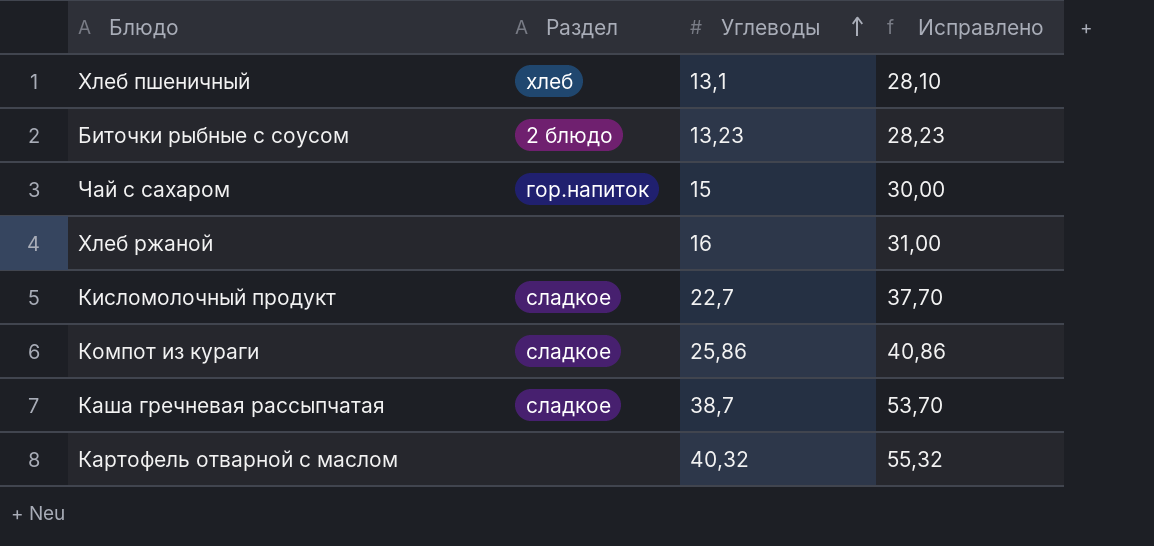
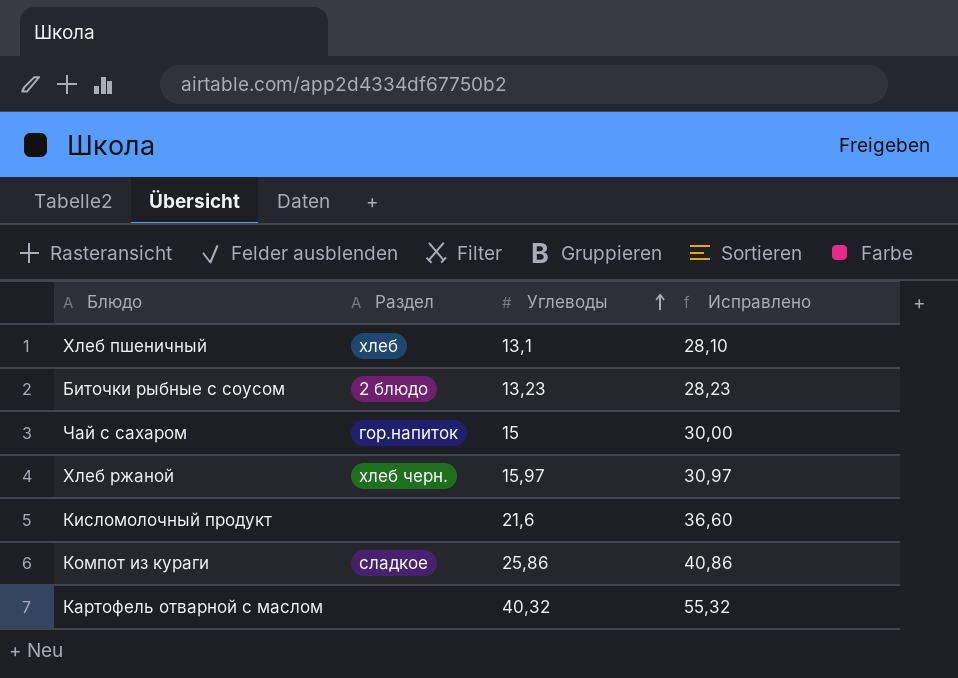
row Каша гречневая рассыпчатая: сладкое | 38,7 | 53,70 -> none
Хлеб ржаной | Раздел: none -> хлеб черн.
Хлеб ржаной | Углеводы: 16 -> 15,97
Хлеб ржаной | Исправлено: 31,00 -> 30,97
Кисломолочный продукт | Раздел: сладкое -> none
Кисломолочный продукт | Углеводы: 22,7 -> 21,6
Кисломолочный продукт | Исправлено: 37,70 -> 36,60

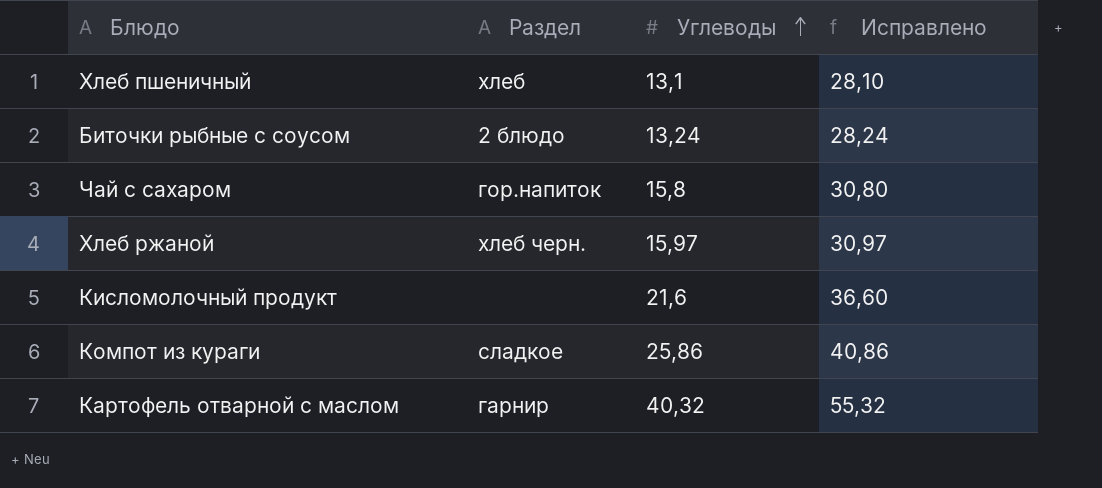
Биточки рыбные с соусом | Углеводы: 13,23 -> 13,24
Биточки рыбные с соусом | Исправлено: 28,23 -> 28,24
Чай с сахаром | Углеводы: 15 -> 15,8
Чай с сахаром | Исправлено: 30,00 -> 30,80
Картофель отварной с маслом | Раздел: none -> гарнир

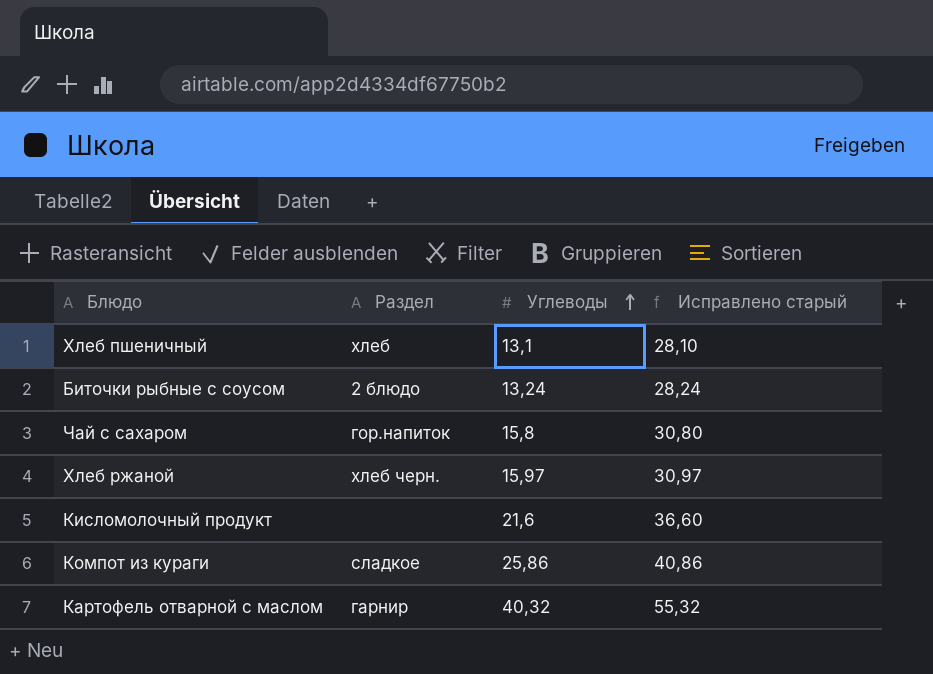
column name: Исправлено -> Исправлено старый

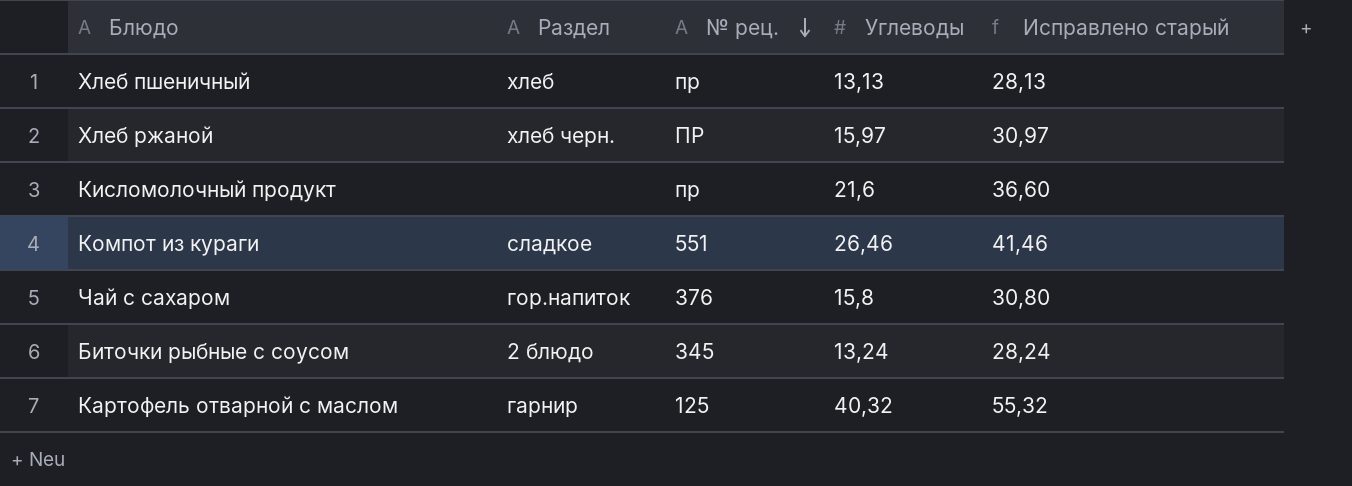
row order: Углеводы ascending -> № рец. descending
column № рец. | position: none -> 3
Хлеб пшеничный | Углеводы: 13,1 -> 13,13
Хлеб пшеничный | Исправлено старый: 28,10 -> 28,13
Компот из кураги | Углеводы: 25,86 -> 26,46
Компот из кураги | Исправлено старый: 40,86 -> 41,46

